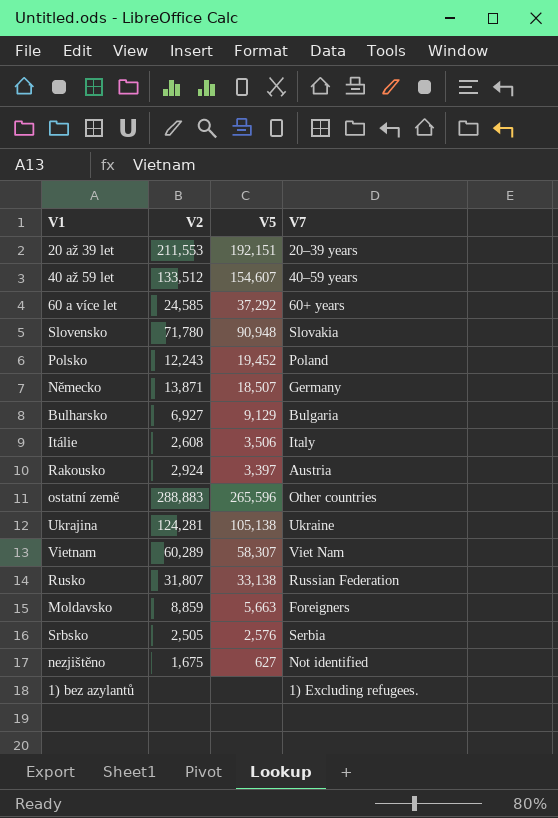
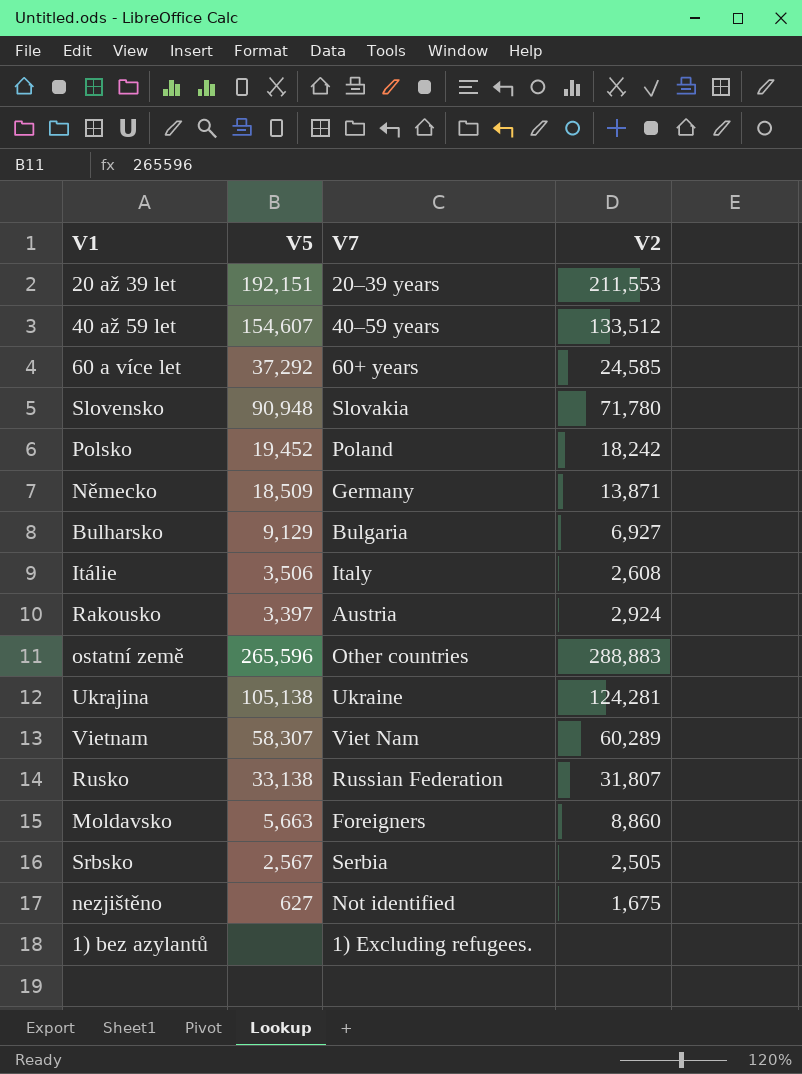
column V2 | position: 2 -> 4
Polsko | V2: 12,243 -> 18,242
Německo | V5: 18,507 -> 18,509
Moldavsko | V2: 8,859 -> 8,860
Srbsko | V5: 2,576 -> 2,567

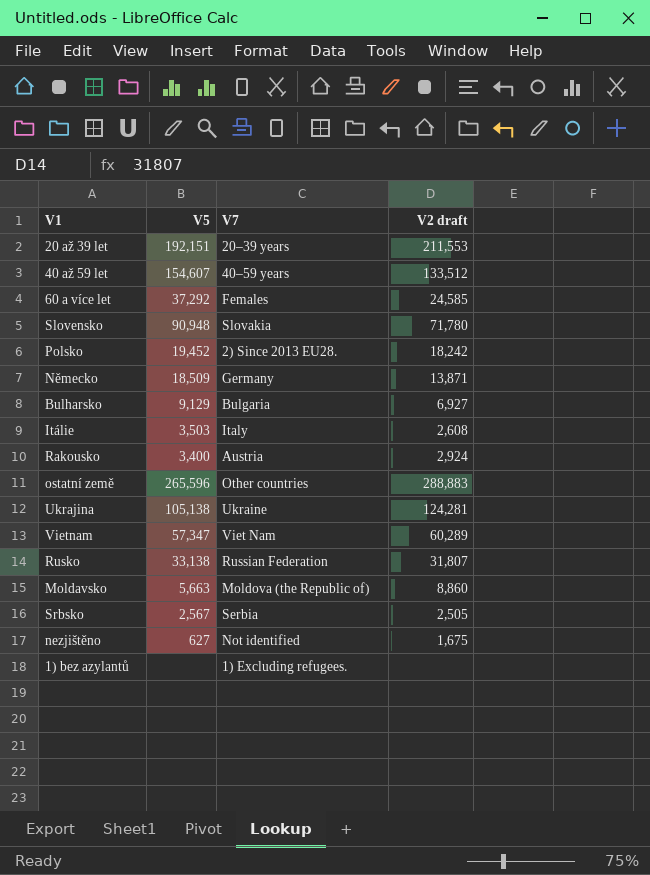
column name: V2 -> V2 draft
60 a více let | V7: 60+ years -> Females
Polsko | V7: Poland -> 2) Since 2013 EU28.
Itálie | V5: 3,506 -> 3,503
Rakousko | V5: 3,397 -> 3,400
Vietnam | V5: 58,307 -> 57,347
Moldavsko | V7: Foreigners -> Moldova (the Republic of)

